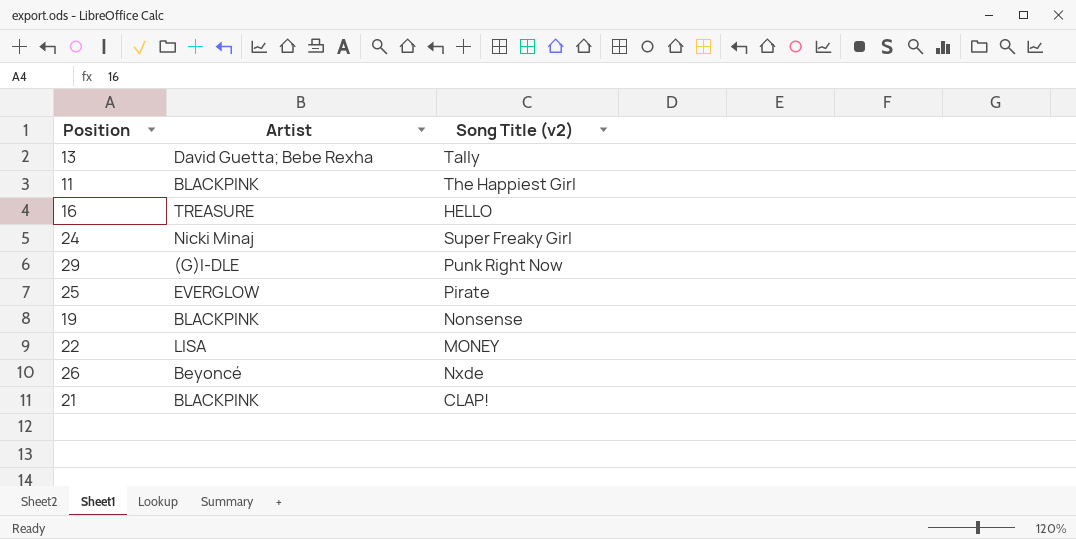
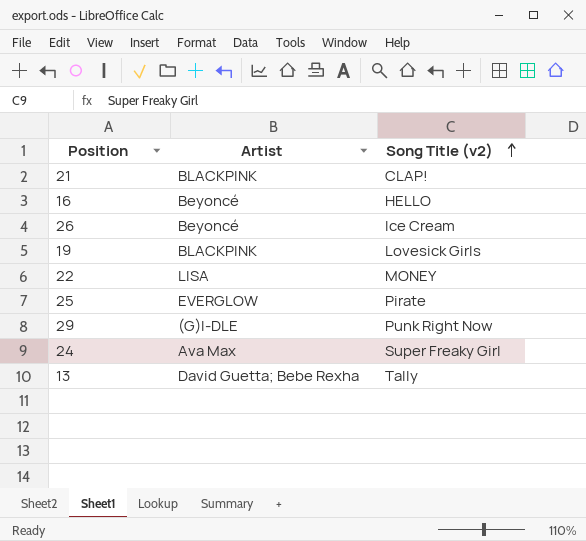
row order: none -> Song Title (v2) ascending
row 11: BLACKPINK | The Happiest Girl -> none
16 | Artist: TREASURE -> Beyoncé
26 | Song Title (v2): Nxde -> Ice Cream
19 | Song Title (v2): Nonsense -> Lovesick Girls
24 | Artist: Nicki Minaj -> Ava Max

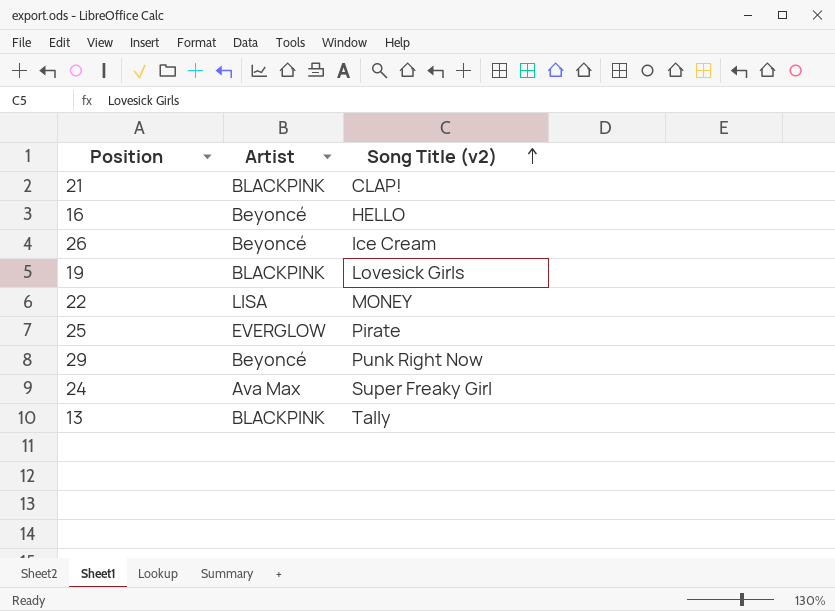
29 | Artist: (G)I-DLE -> Beyoncé
13 | Artist: David Guetta; Bebe Rexha -> BLACKPINK

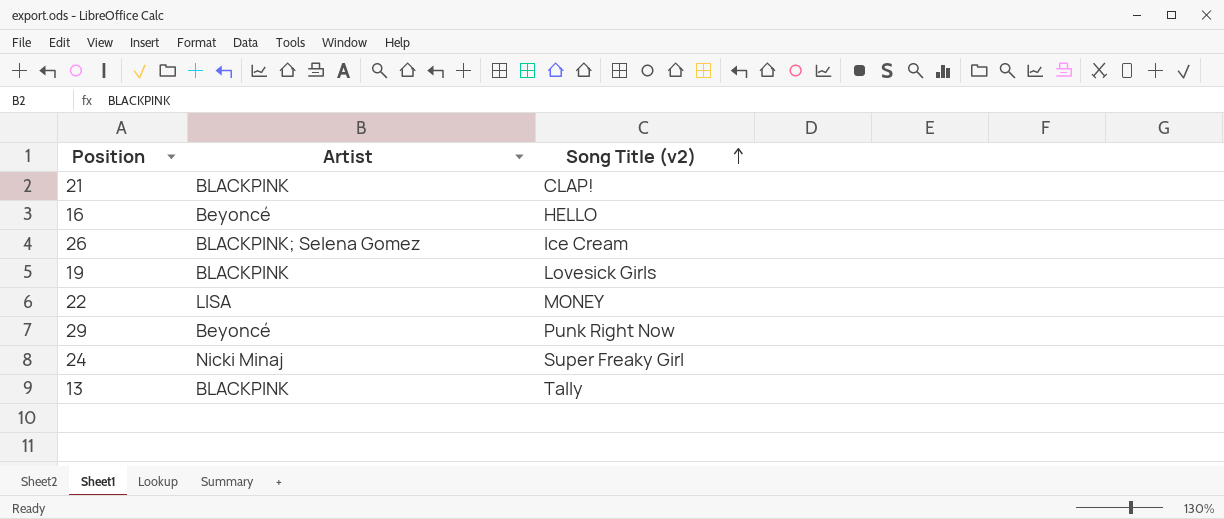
row 25: EVERGLOW | Pirate -> none
26 | Artist: Beyoncé -> BLACKPINK; Selena Gomez
24 | Artist: Ava Max -> Nicki Minaj

